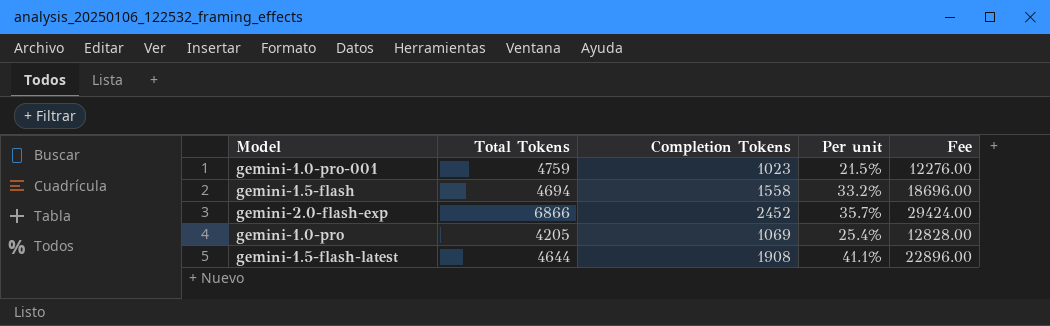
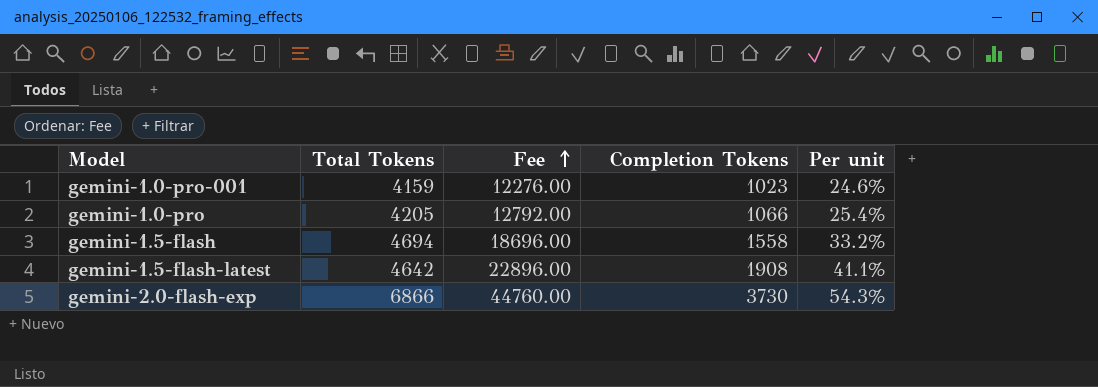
row order: none -> Fee ascending
column Fee | position: 5 -> 3
gemini-1.0-pro-001 | Total Tokens: 4759 -> 4159
gemini-1.0-pro-001 | Per unit: 21.5% -> 24.6%
gemini-1.0-pro | Fee: 12828.00 -> 12792.00
gemini-1.0-pro | Completion Tokens: 1069 -> 1066
gemini-1.5-flash-latest | Total Tokens: 4644 -> 4642
gemini-2.0-flash-exp | Fee: 29424.00 -> 44760.00
gemini-2.0-flash-exp | Completion Tokens: 2452 -> 3730
gemini-2.0-flash-exp | Per unit: 35.7% -> 54.3%

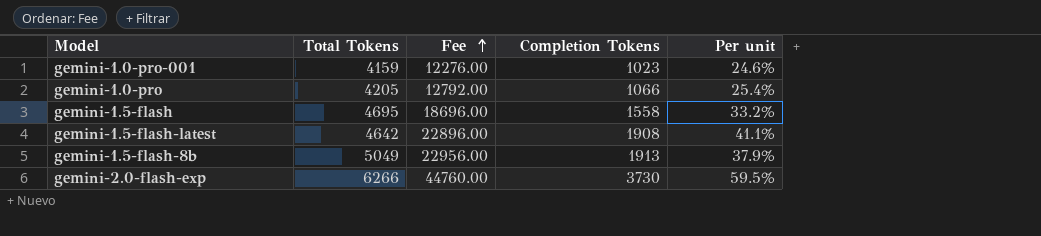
gemini-1.5-flash | Total Tokens: 4694 -> 4695
row gemini-1.5-flash-8b: none -> 5049 | 22956.00 | 1913 | 37.9%
gemini-2.0-flash-exp | Total Tokens: 6866 -> 6266
gemini-2.0-flash-exp | Per unit: 54.3% -> 59.5%

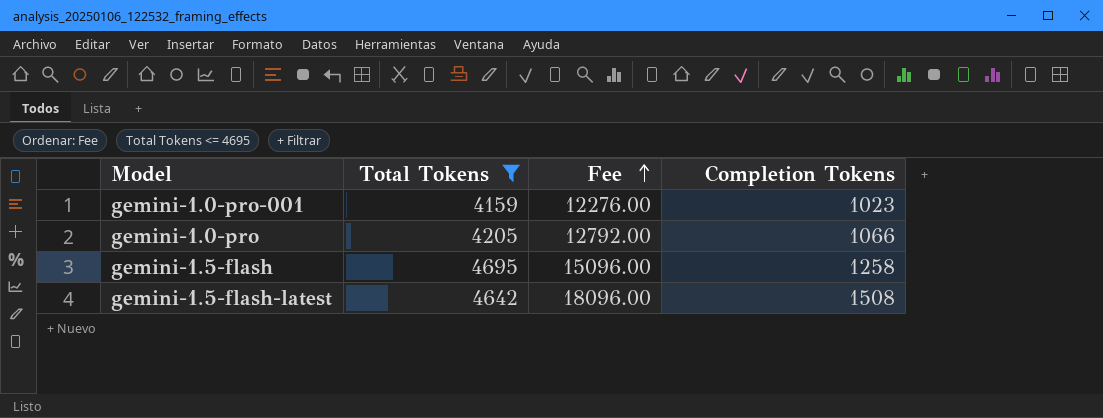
filter: none -> Total Tokens <= 4695
column Per unit | formula: [Completion Tokens] / [Total Tokens] -> none
gemini-1.5-flash | Fee: 18696.00 -> 15096.00
gemini-1.5-flash | Completion Tokens: 1558 -> 1258
gemini-1.5-flash-latest | Fee: 22896.00 -> 18096.00
gemini-1.5-flash-latest | Completion Tokens: 1908 -> 1508

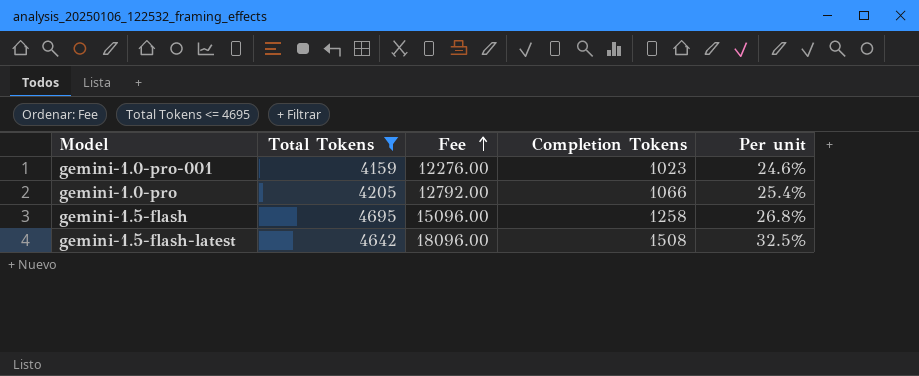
column Per unit | formula: none -> [Completion Tokens] / [Total Tokens]

